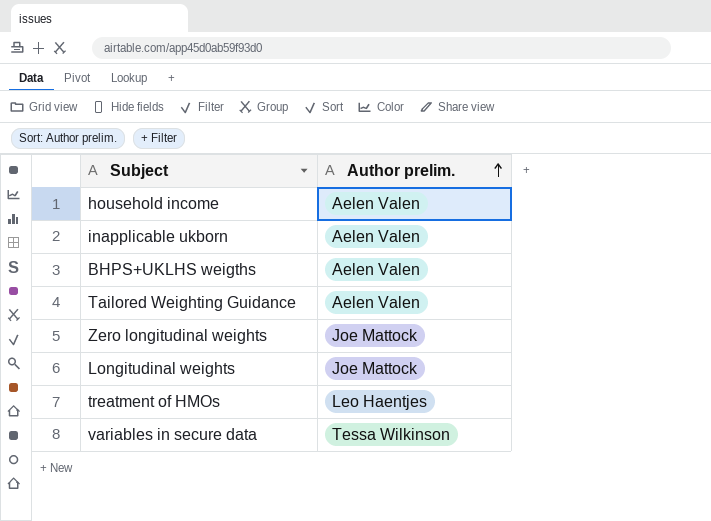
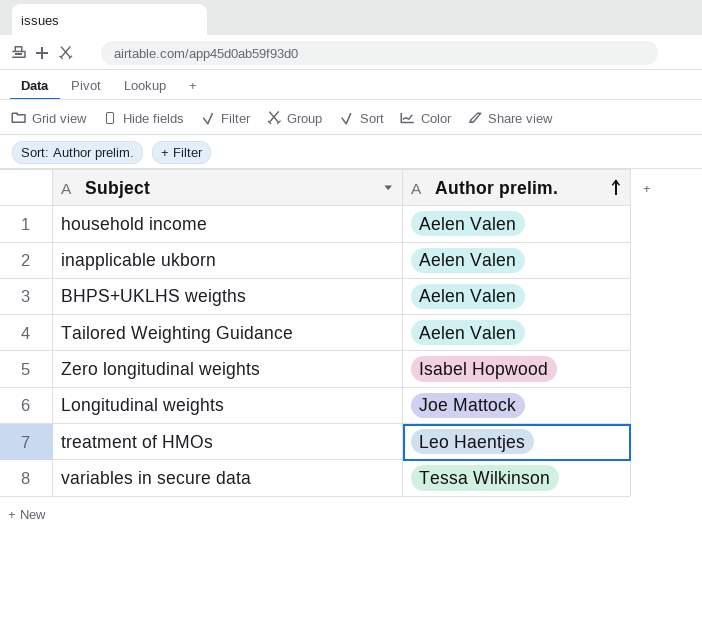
Zero longitudinal weights | Author prelim.: Joe Mattock -> Isabel Hopwood

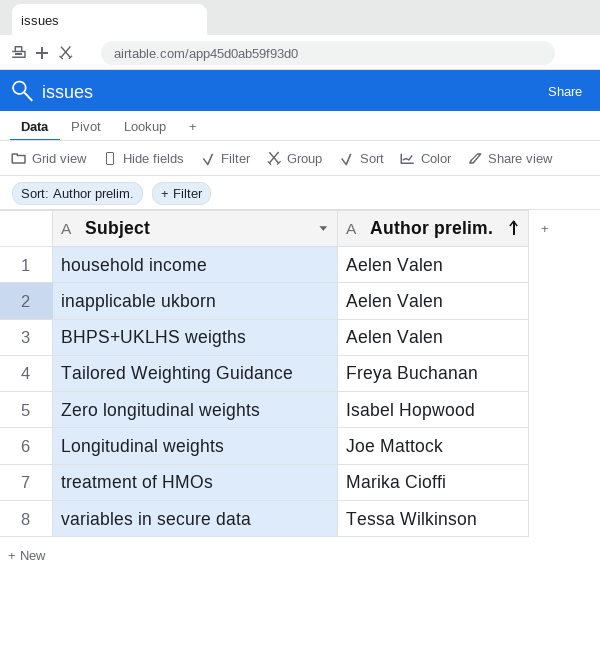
Tailored Weighting Guidance | Author prelim.: Aelen Valen -> Freya Buchanan
treatment of HMOs | Author prelim.: Leo Haentjes -> Marika Cioffi

